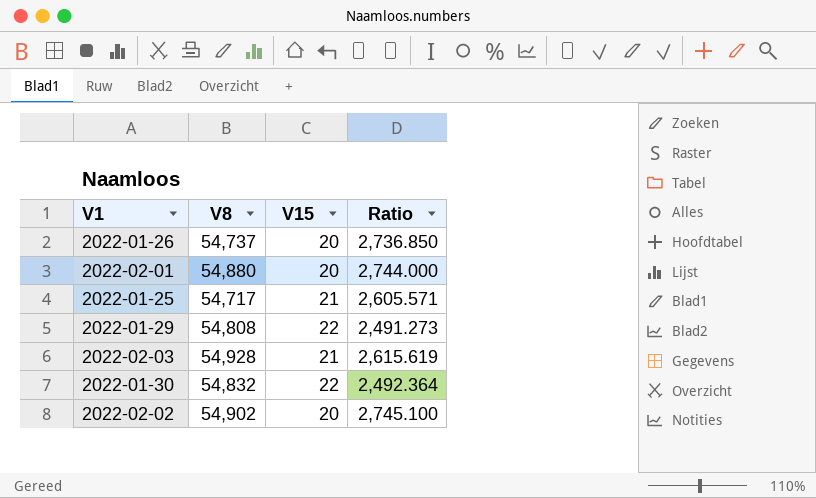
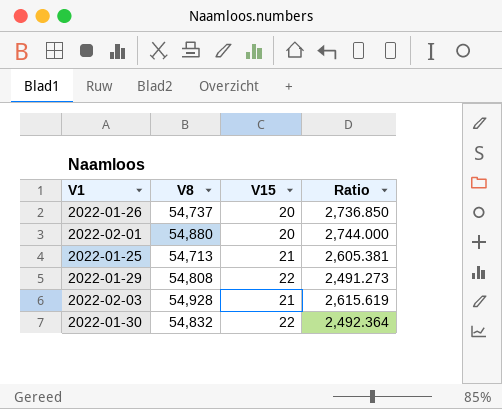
row 2022-02-02: 54,902 | 20 | 2,745.100 -> none
2022-01-25 | V8: 54,717 -> 54,713
2022-01-25 | Ratio: 2,605.571 -> 2,605.381

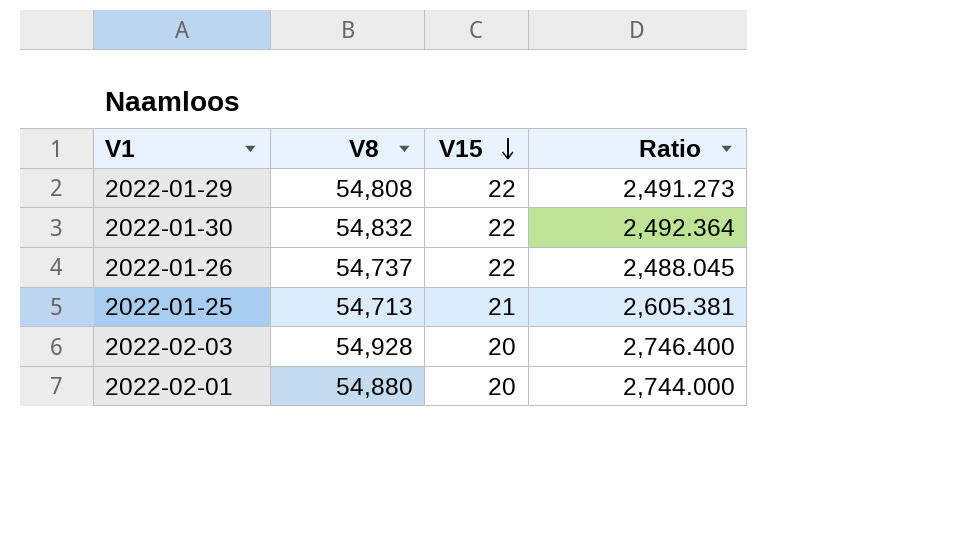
row order: none -> V15 descending
2022-01-26 | V15: 20 -> 22
2022-01-26 | Ratio: 2,736.850 -> 2,488.045
2022-02-03 | V15: 21 -> 20
2022-02-03 | Ratio: 2,615.619 -> 2,746.400

